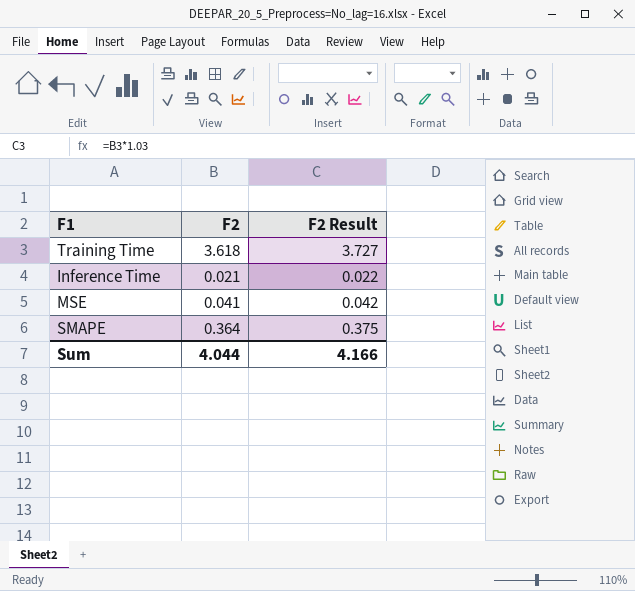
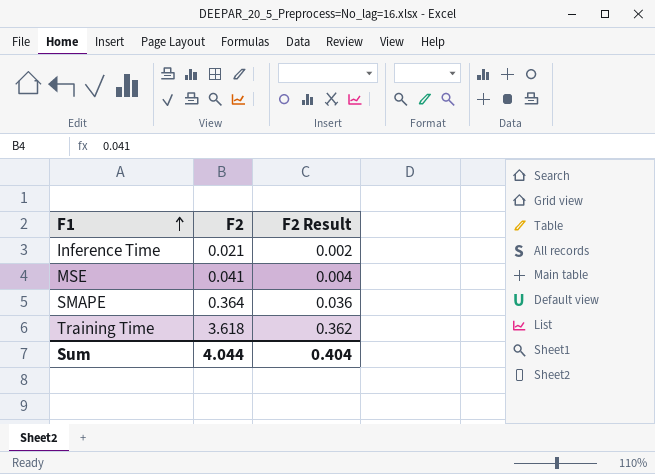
row order: none -> F1 ascending
column F2 Result | formula: [F2] * 1.03 -> [F2] * 0.1
Sum | F2 Result: 4.166 -> 0.404

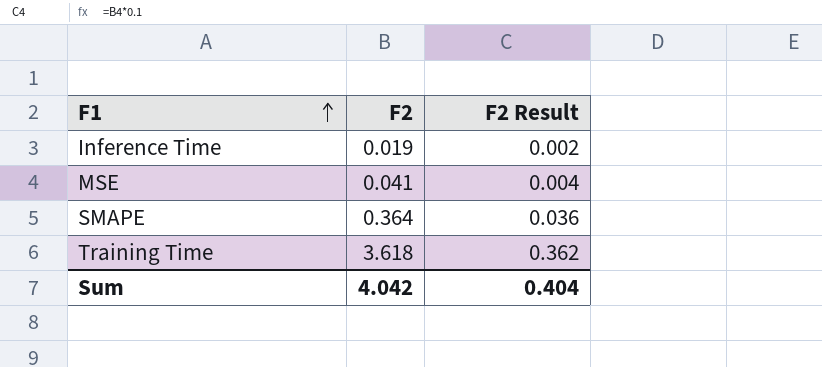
Inference Time | F2: 0.021 -> 0.019
Sum | F2: 4.044 -> 4.042

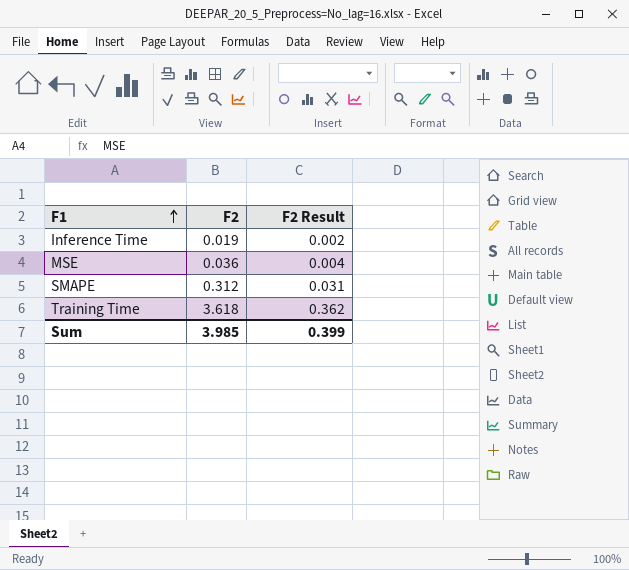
MSE | F2: 0.041 -> 0.036
SMAPE | F2: 0.364 -> 0.312
SMAPE | F2 Result: 0.036 -> 0.031
Sum | F2: 4.042 -> 3.985
Sum | F2 Result: 0.404 -> 0.399

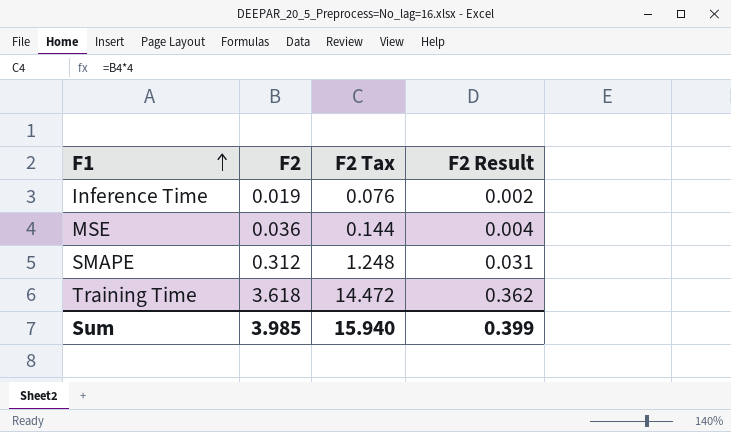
column F2 Tax | formula: none -> [F2] * 4

